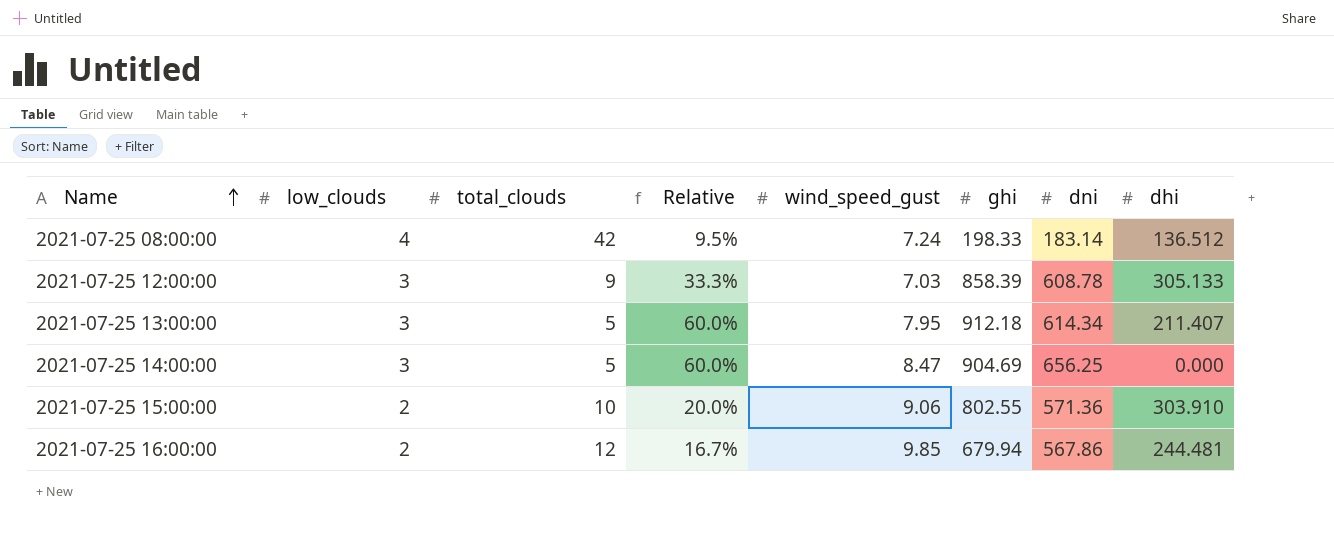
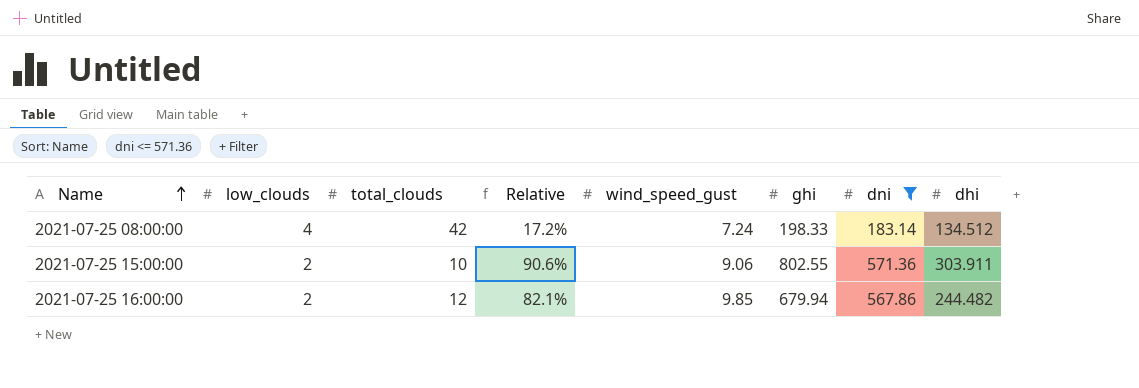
filter: none -> dni <= 571.36
column Relative | formula: [low_clouds] / [total_clouds] -> [wind_speed_gust] / [total_clouds]
2021-07-25 08:00:00 | dhi: 136.512 -> 134.512
2021-07-25 15:00:00 | dhi: 303.910 -> 303.911
2021-07-25 16:00:00 | dhi: 244.481 -> 244.482

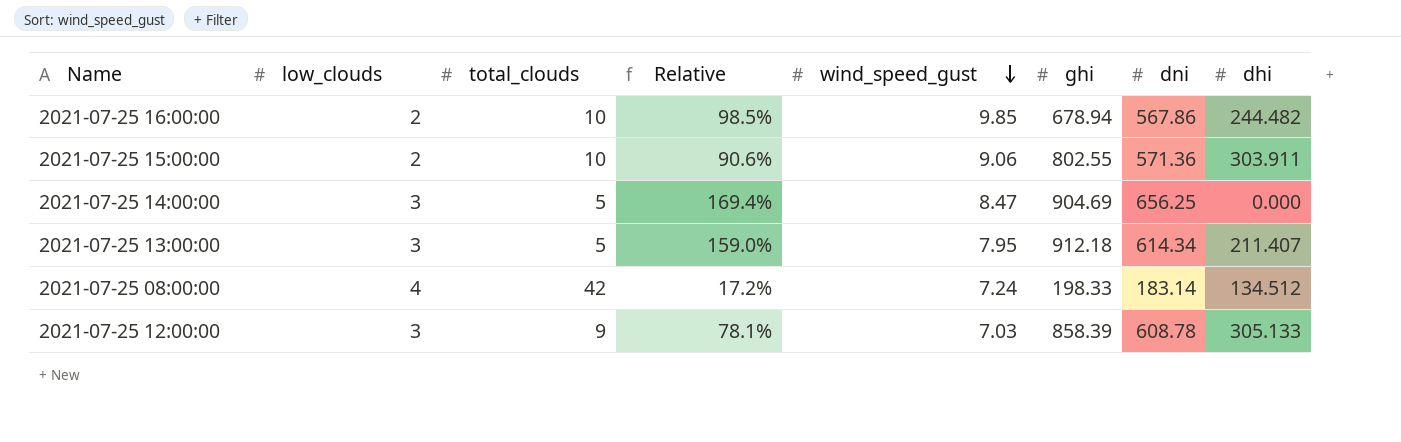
filter: dni <= 571.36 -> none
row order: Name ascending -> wind_speed_gust descending
2021-07-25 16:00:00 | total_clouds: 12 -> 10
2021-07-25 16:00:00 | Relative: 82.1% -> 98.5%
2021-07-25 16:00:00 | ghi: 679.94 -> 678.94

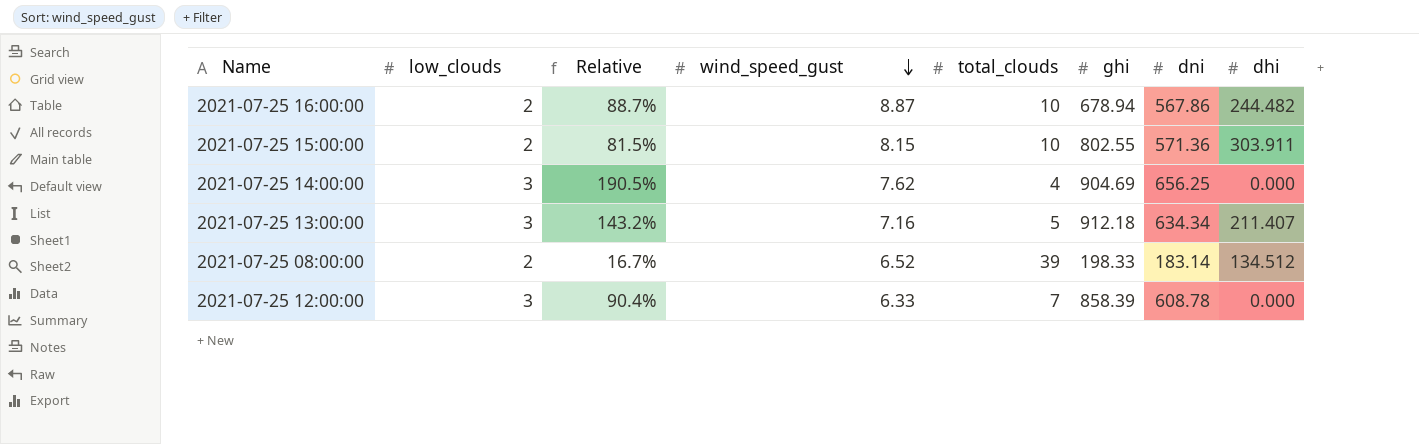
column total_clouds | position: 3 -> 5
2021-07-25 16:00:00 | Relative: 98.5% -> 88.7%
2021-07-25 16:00:00 | wind_speed_gust: 9.85 -> 8.87
2021-07-25 15:00:00 | Relative: 90.6% -> 81.5%
2021-07-25 15:00:00 | wind_speed_gust: 9.06 -> 8.15
2021-07-25 14:00:00 | Relative: 169.4% -> 190.5%
2021-07-25 14:00:00 | wind_speed_gust: 8.47 -> 7.62
2021-07-25 14:00:00 | total_clouds: 5 -> 4
2021-07-25 13:00:00 | Relative: 159.0% -> 143.2%
2021-07-25 13:00:00 | wind_speed_gust: 7.95 -> 7.16
2021-07-25 13:00:00 | dni: 614.34 -> 634.34
2021-07-25 08:00:00 | low_clouds: 4 -> 2
2021-07-25 08:00:00 | Relative: 17.2% -> 16.7%
2021-07-25 08:00:00 | wind_speed_gust: 7.24 -> 6.52
2021-07-25 08:00:00 | total_clouds: 42 -> 39
2021-07-25 12:00:00 | Relative: 78.1% -> 90.4%
2021-07-25 12:00:00 | wind_speed_gust: 7.03 -> 6.33
2021-07-25 12:00:00 | total_clouds: 9 -> 7
2021-07-25 12:00:00 | dhi: 305.133 -> 0.000

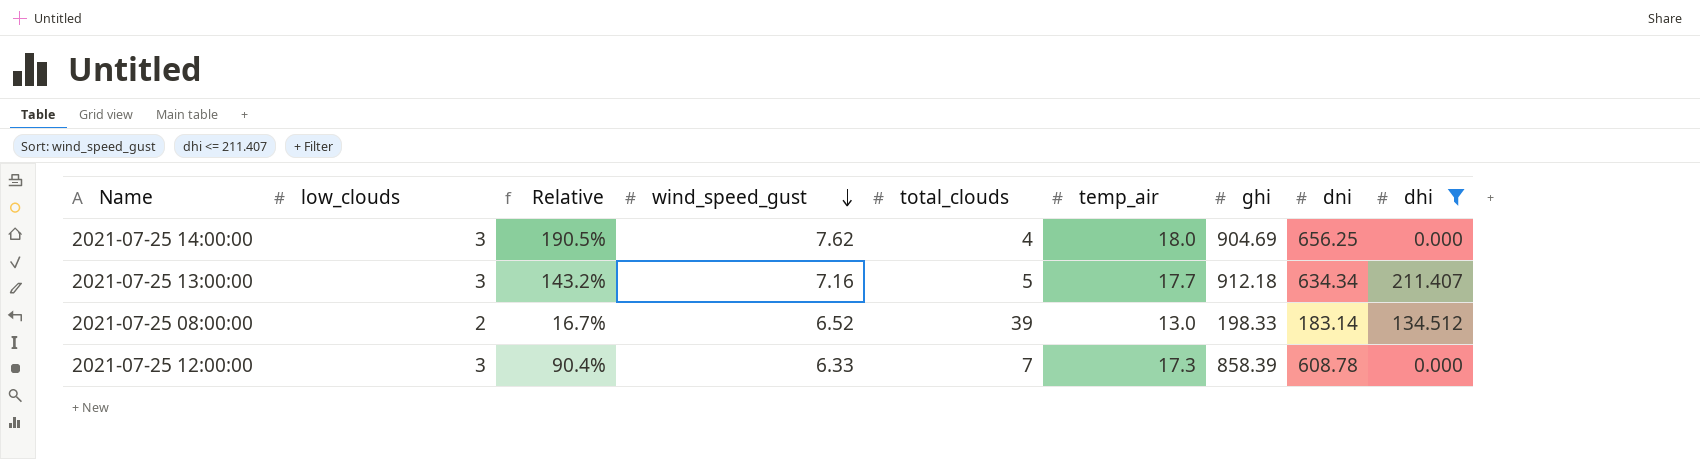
filter: none -> dhi <= 211.407
column temp_air | position: none -> 6

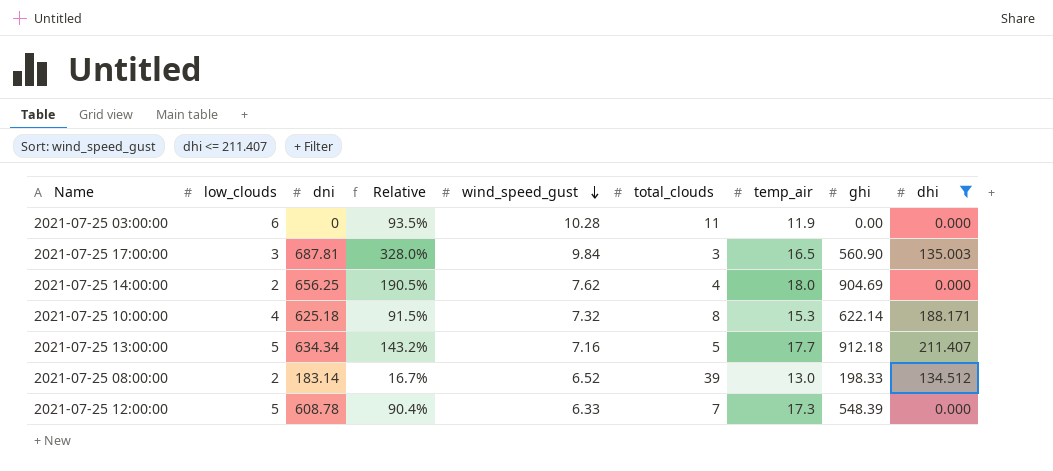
column dni | position: 8 -> 3
row 2021-07-25 03:00:00: none -> 6 | 0 | 93.5% | 10.28 | 11 | 11.9 | 0.00 | 0.000
row 2021-07-25 17:00:00: none -> 3 | 687.81 | 328.0% | 9.84 | 3 | 16.5 | 560.90 | 135.003
2021-07-25 14:00:00 | low_clouds: 3 -> 2
row 2021-07-25 10:00:00: none -> 4 | 625.18 | 91.5% | 7.32 | 8 | 15.3 | 622.14 | 188.171
2021-07-25 13:00:00 | low_clouds: 3 -> 5
2021-07-25 12:00:00 | low_clouds: 3 -> 5
2021-07-25 12:00:00 | ghi: 858.39 -> 548.39

